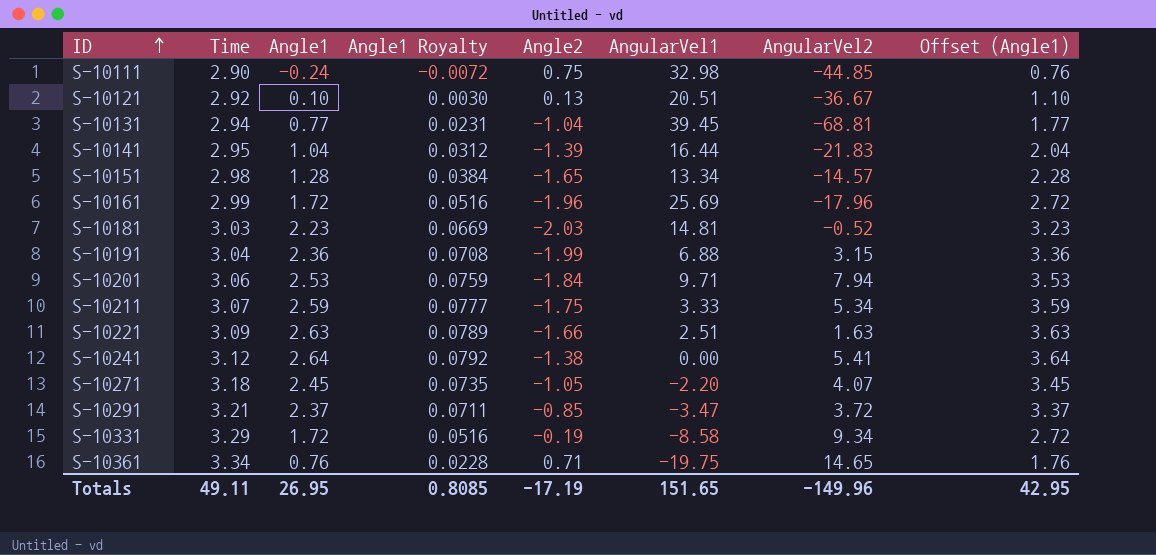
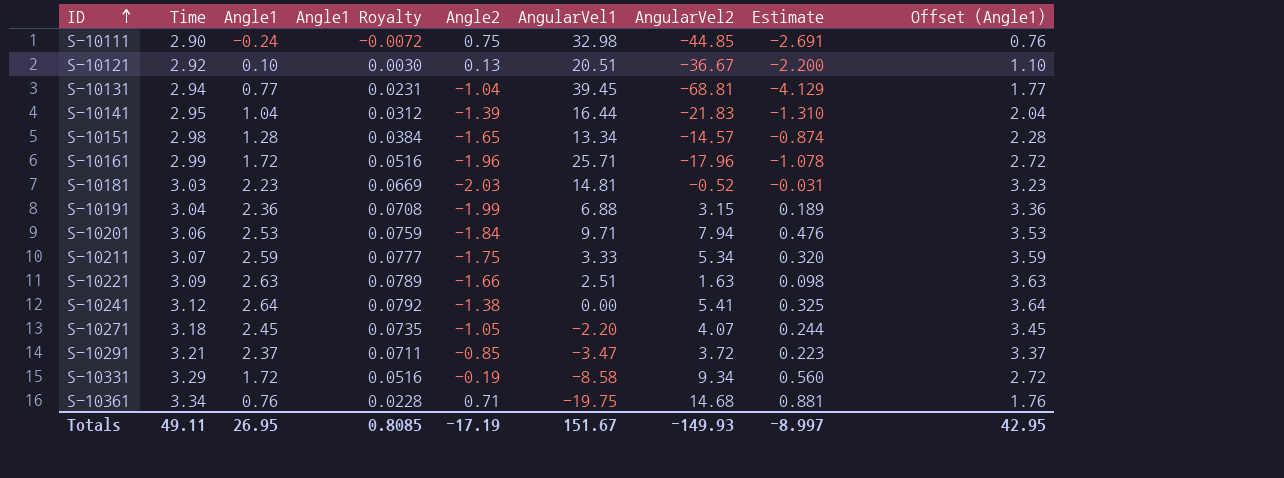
column Estimate | formula: none -> [AngularVel2] * 0.06
S-10161 | AngularVel1: 25.69 -> 25.71
S-10361 | AngularVel2: 14.65 -> 14.68
Totals | AngularVel1: 151.65 -> 151.67
Totals | AngularVel2: -149.96 -> -149.93

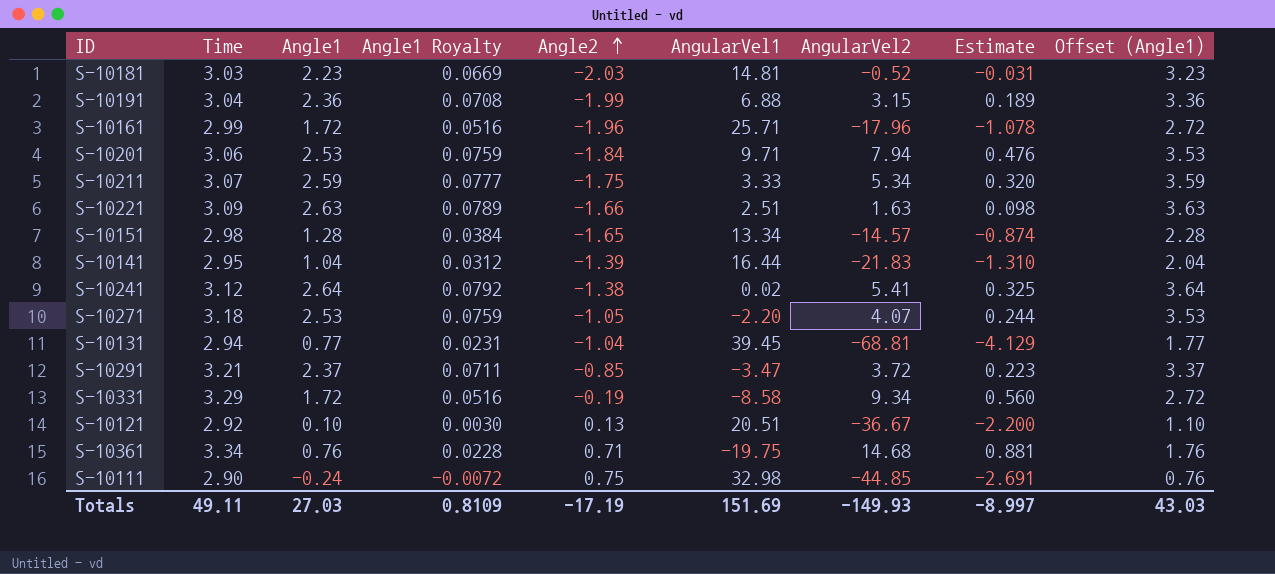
row order: ID ascending -> Angle2 ascending
S-10241 | AngularVel1: 0.00 -> 0.02
S-10271 | Angle1: 2.45 -> 2.53
S-10271 | Angle1 Royalty: 0.0735 -> 0.0759
S-10271 | Offset (Angle1): 3.45 -> 3.53
Totals | Angle1: 26.95 -> 27.03
Totals | Angle1 Royalty: 0.8085 -> 0.8109
Totals | AngularVel1: 151.67 -> 151.69
Totals | Offset (Angle1): 42.95 -> 43.03

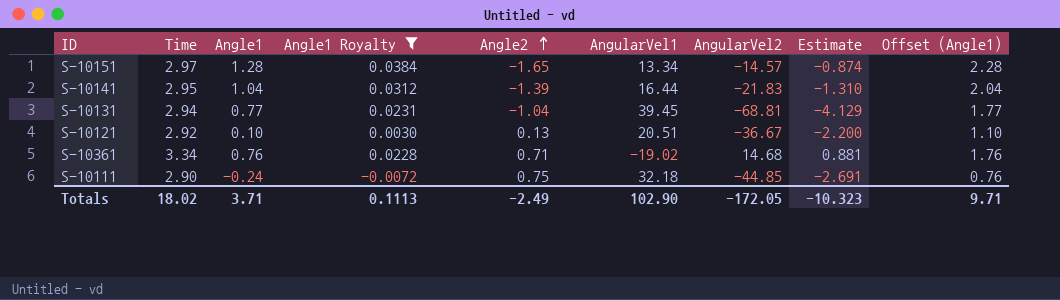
filter: none -> Angle1 Royalty <= 0.0384
S-10151 | Time: 2.98 -> 2.97
S-10361 | AngularVel1: -19.75 -> -19.02
S-10111 | AngularVel1: 32.98 -> 32.18
Totals | Time: 49.11 -> 18.02
Totals | Angle1: 27.03 -> 3.71
Totals | Angle1 Royalty: 0.8109 -> 0.1113
Totals | Angle2: -17.19 -> -2.49
Totals | AngularVel1: 151.69 -> 102.90
Totals | AngularVel2: -149.93 -> -172.05
Totals | Estimate: -8.997 -> -10.323
Totals | Offset (Angle1): 43.03 -> 9.71

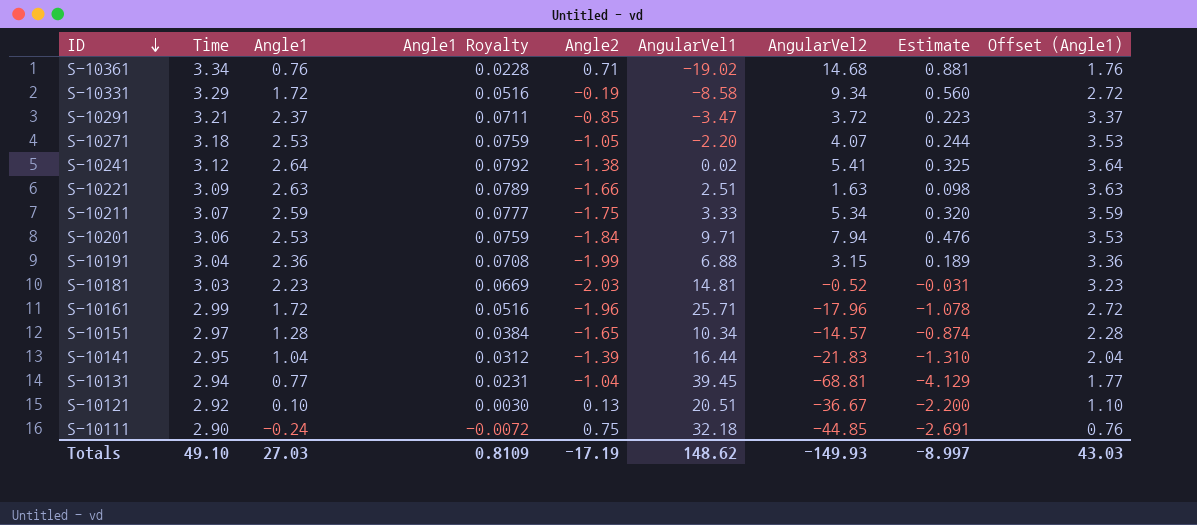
filter: Angle1 Royalty <= 0.0384 -> none
row order: Angle2 ascending -> ID descending
S-10151 | AngularVel1: 13.34 -> 10.34
Totals | Time: 18.02 -> 49.10
Totals | Angle1: 3.71 -> 27.03
Totals | Angle1 Royalty: 0.1113 -> 0.8109
Totals | Angle2: -2.49 -> -17.19
Totals | AngularVel1: 102.90 -> 148.62
Totals | AngularVel2: -172.05 -> -149.93
Totals | Estimate: -10.323 -> -8.997
Totals | Offset (Angle1): 9.71 -> 43.03

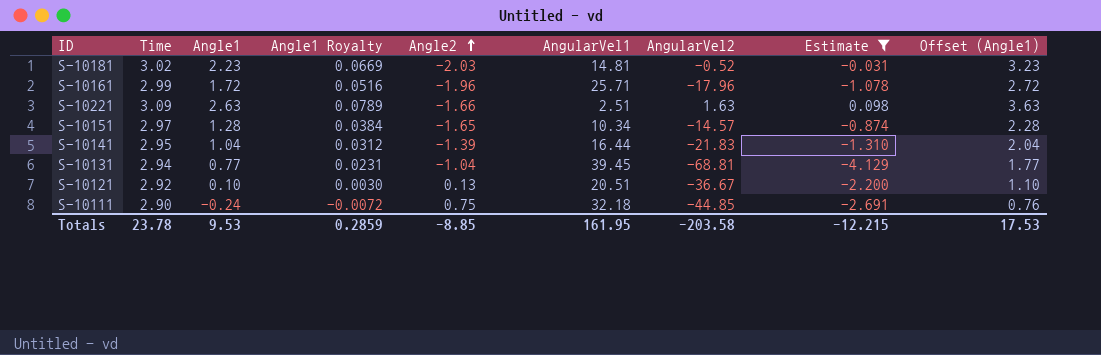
filter: none -> Estimate <= 0.098
row order: ID descending -> Angle2 ascending
S-10181 | Time: 3.03 -> 3.02
Totals | Time: 49.10 -> 23.78
Totals | Angle1: 27.03 -> 9.53
Totals | Angle1 Royalty: 0.8109 -> 0.2859
Totals | Angle2: -17.19 -> -8.85
Totals | AngularVel1: 148.62 -> 161.95
Totals | AngularVel2: -149.93 -> -203.58
Totals | Estimate: -8.997 -> -12.215
Totals | Offset (Angle1): 43.03 -> 17.53

